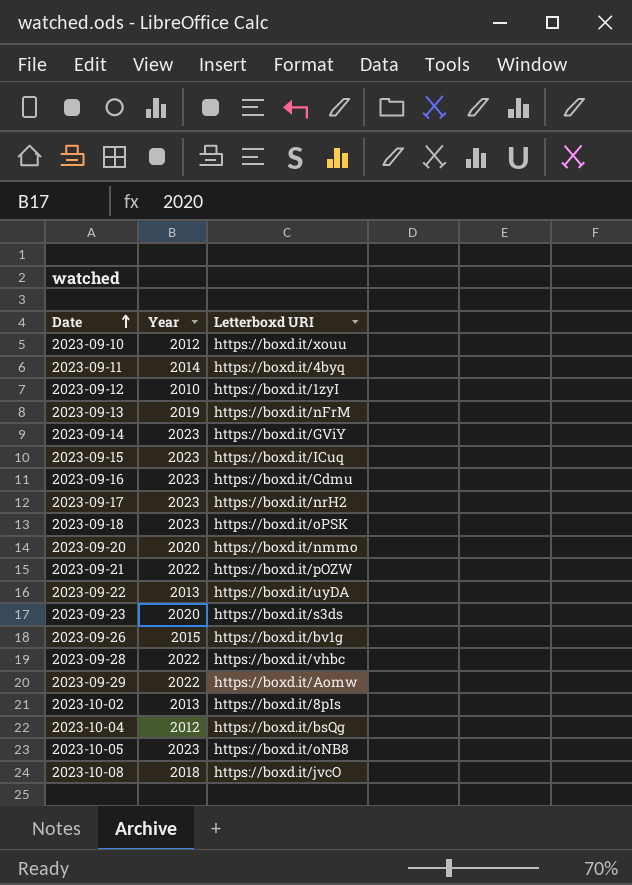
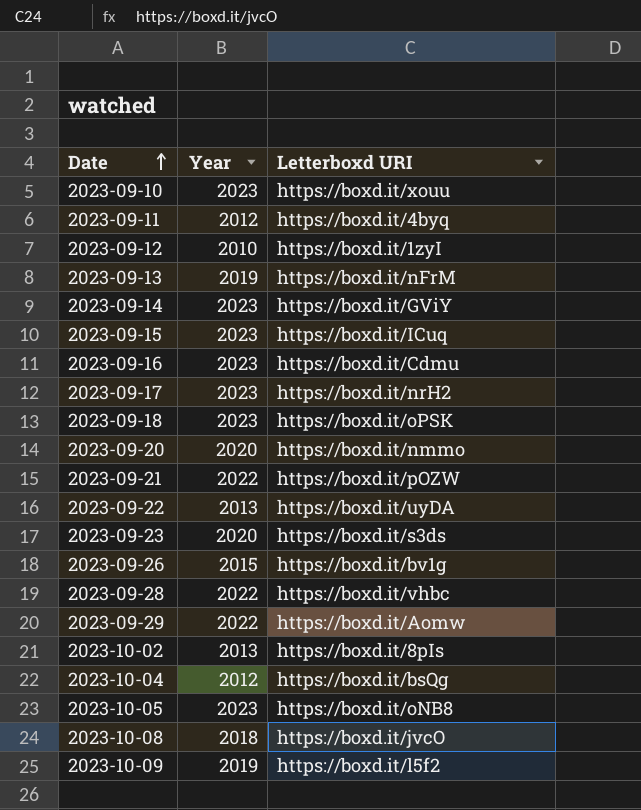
2023-09-10 | Year: 2012 -> 2023
2023-09-11 | Year: 2014 -> 2012
row 2023-10-09: none -> 2019 | https://boxd.it/l5f2

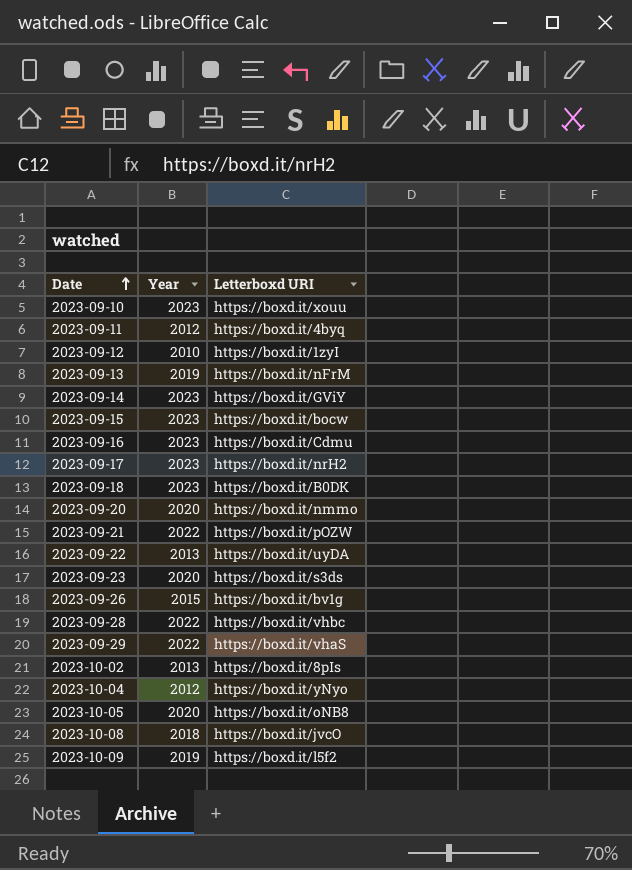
2023-09-15 | Letterboxd URI: https://boxd.it/ICuq -> https://boxd.it/bocw
2023-09-18 | Letterboxd URI: https://boxd.it/oPSK -> https://boxd.it/B0DK
2023-09-29 | Letterboxd URI: https://boxd.it/Aomw -> https://boxd.it/vhaS
2023-10-04 | Letterboxd URI: https://boxd.it/bsQg -> https://boxd.it/yNyo
2023-10-05 | Year: 2023 -> 2020

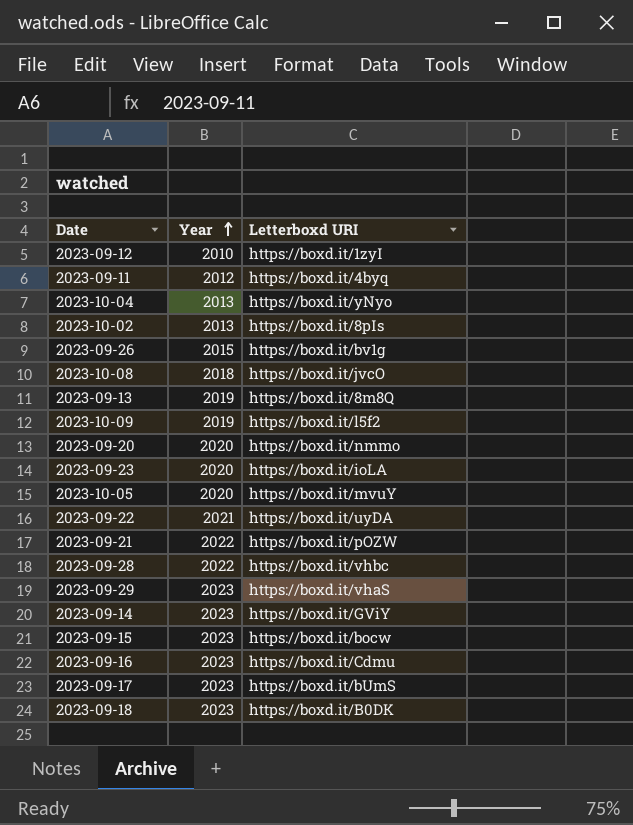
row order: Date ascending -> Year ascending
row 2023-09-10: 2023 | https://boxd.it/xouu -> none
2023-10-04 | Year: 2012 -> 2013
2023-09-13 | Letterboxd URI: https://boxd.it/nFrM -> https://boxd.it/8m8Q
2023-09-23 | Letterboxd URI: https://boxd.it/s3ds -> https://boxd.it/ioLA
2023-10-05 | Letterboxd URI: https://boxd.it/oNB8 -> https://boxd.it/mvuY
2023-09-22 | Year: 2013 -> 2021
2023-09-29 | Year: 2022 -> 2023
2023-09-17 | Letterboxd URI: https://boxd.it/nrH2 -> https://boxd.it/bUmS

